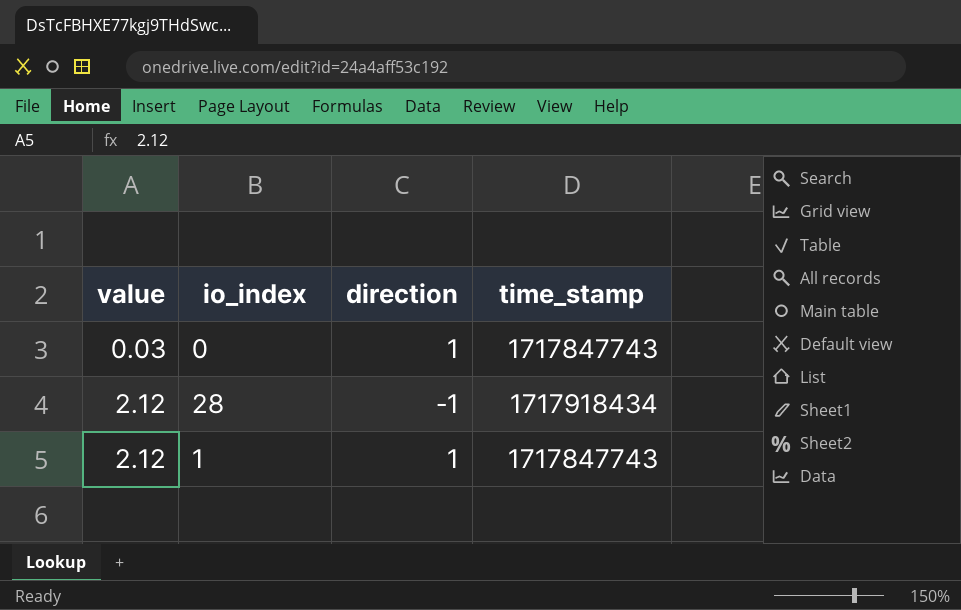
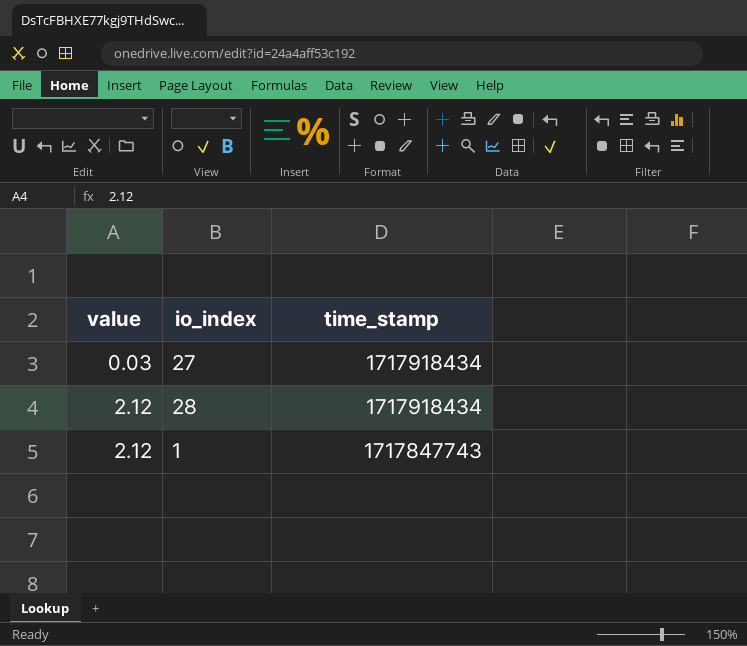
column direction | position: 3 -> none
row 0: 0.03 | 1 | 1717847743 -> none
row 27: none -> 0.03 | 1717918434

